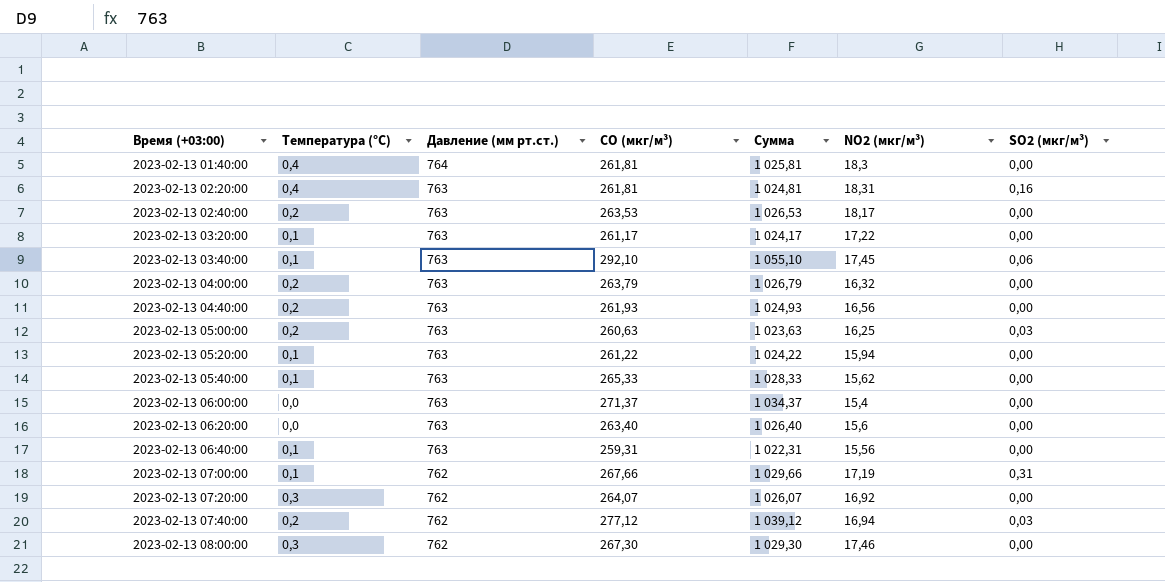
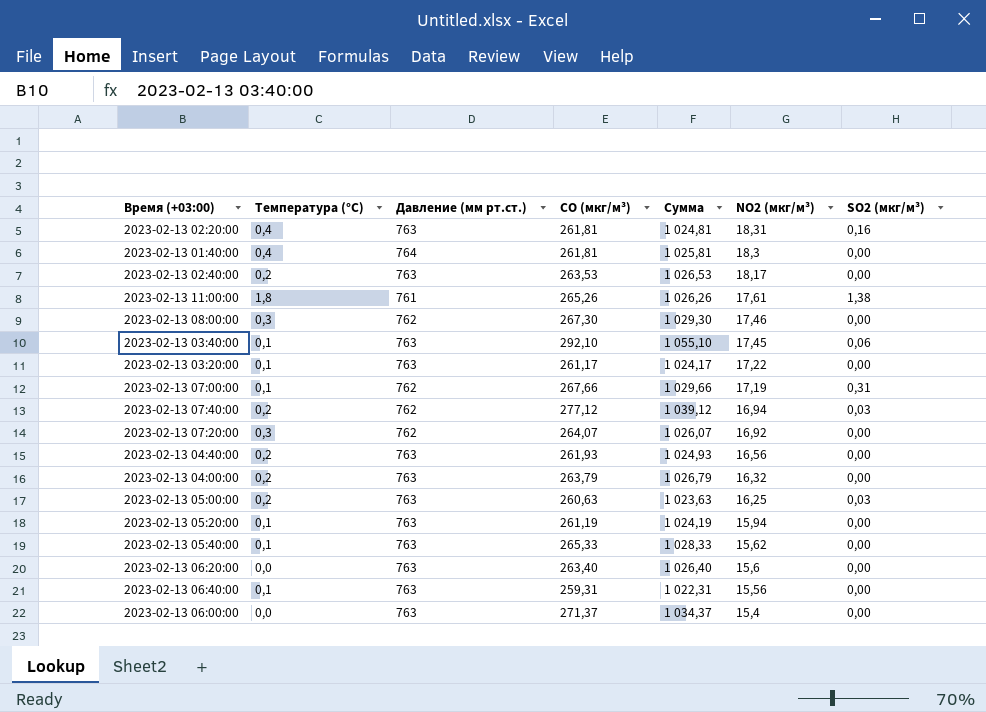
row order: Время (+03:00) ascending -> NO2 (мкг/м³) descending
row 2023-02-13 11:00:00: none -> 1,8 | 761 | 265,26 | 1 026,26 | 17,61 | 1,38
2023-02-13 05:20:00 | CO (мкг/м³): 261,22 -> 261,19
2023-02-13 05:20:00 | Сумма: 1 024,22 -> 1 024,19

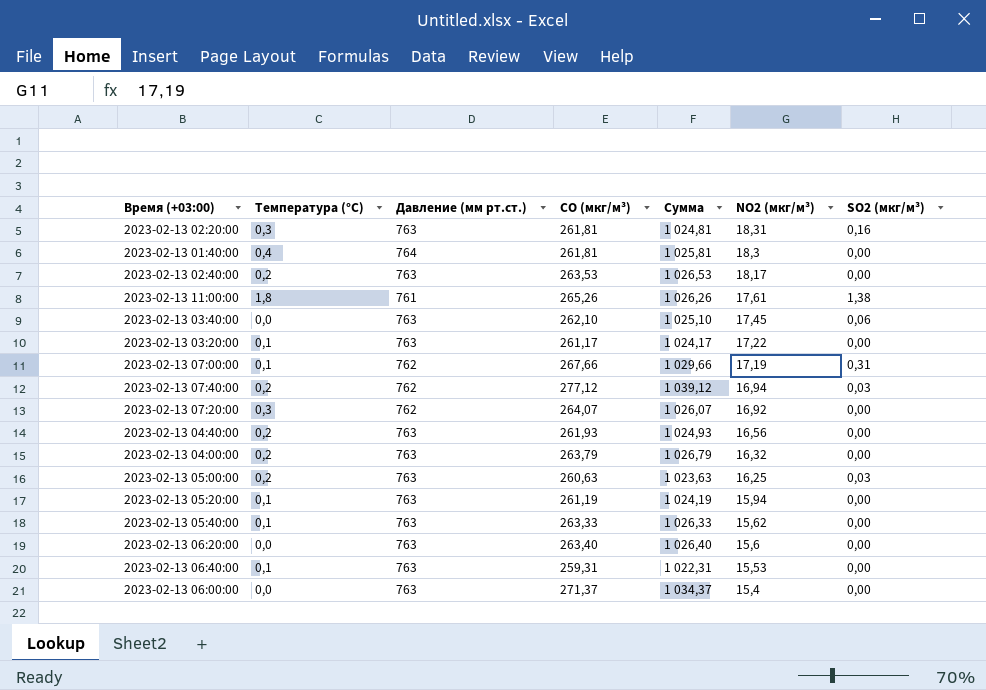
row 2023-02-13 08:00:00: 0,3 | 762 | 267,30 | 1 029,30 | 17,46 | 0,00 -> none
2023-02-13 02:20:00 | Температура (°C): 0,4 -> 0,3
2023-02-13 03:40:00 | Температура (°C): 0,1 -> 0,0
2023-02-13 03:40:00 | CO (мкг/м³): 292,10 -> 262,10
2023-02-13 03:40:00 | Сумма: 1 055,10 -> 1 025,10
2023-02-13 05:40:00 | CO (мкг/м³): 265,33 -> 263,33
2023-02-13 05:40:00 | Сумма: 1 028,33 -> 1 026,33
2023-02-13 06:40:00 | NO2 (мкг/м³): 15,56 -> 15,53

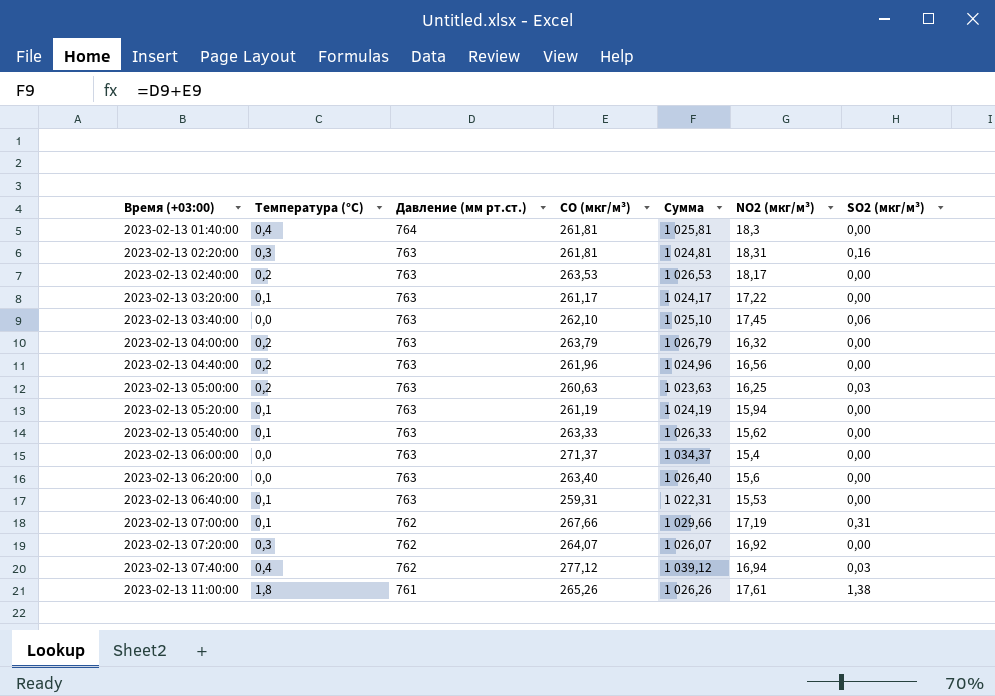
row order: NO2 (мкг/м³) descending -> Время (+03:00) ascending
2023-02-13 04:40:00 | CO (мкг/м³): 261,93 -> 261,96
2023-02-13 04:40:00 | Сумма: 1 024,93 -> 1 024,96
2023-02-13 07:40:00 | Температура (°C): 0,2 -> 0,4

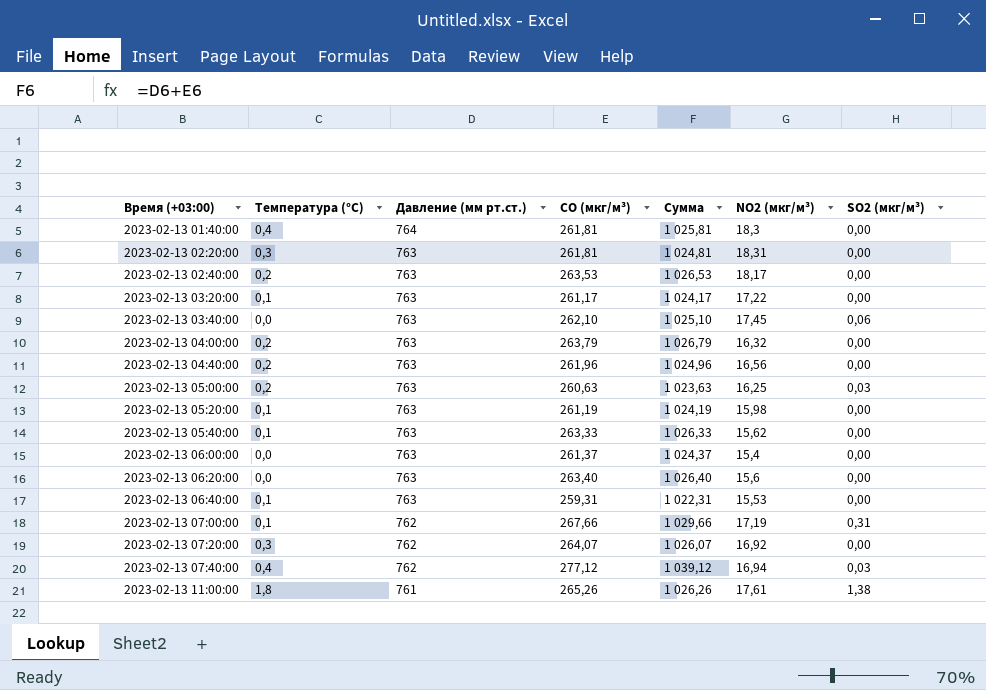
2023-02-13 02:20:00 | SO2 (мкг/м³): 0,16 -> 0,00
2023-02-13 05:20:00 | NO2 (мкг/м³): 15,94 -> 15,98
2023-02-13 06:00:00 | CO (мкг/м³): 271,37 -> 261,37
2023-02-13 06:00:00 | Сумма: 1 034,37 -> 1 024,37

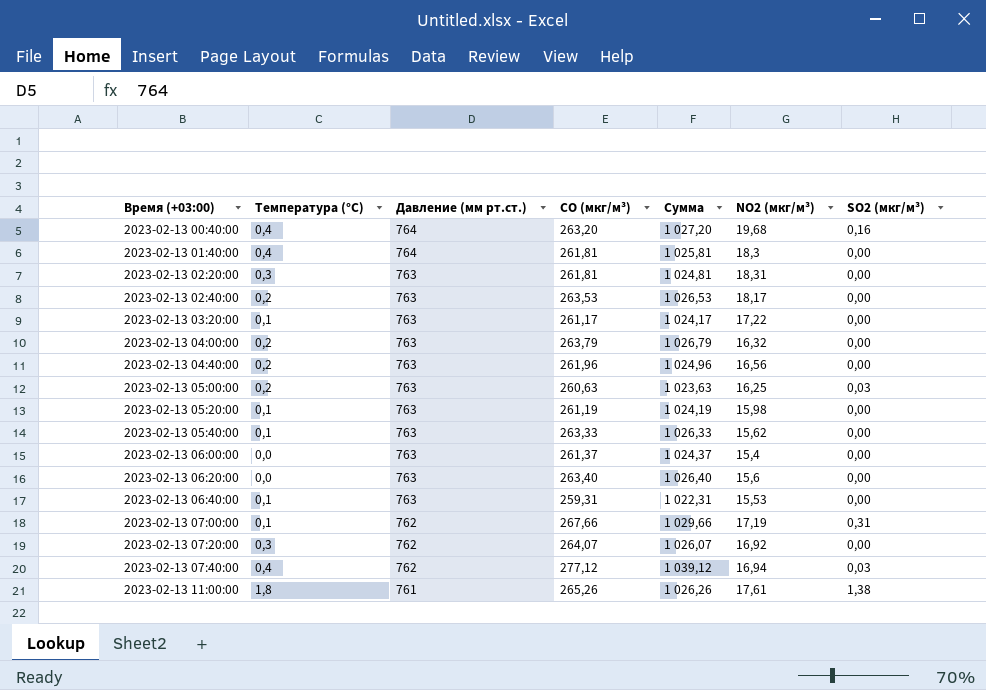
row 2023-02-13 03:40:00: 0,0 | 763 | 262,10 | 1 025,10 | 17,45 | 0,06 -> none
row 2023-02-13 00:40:00: none -> 0,4 | 764 | 263,20 | 1 027,20 | 19,68 | 0,16

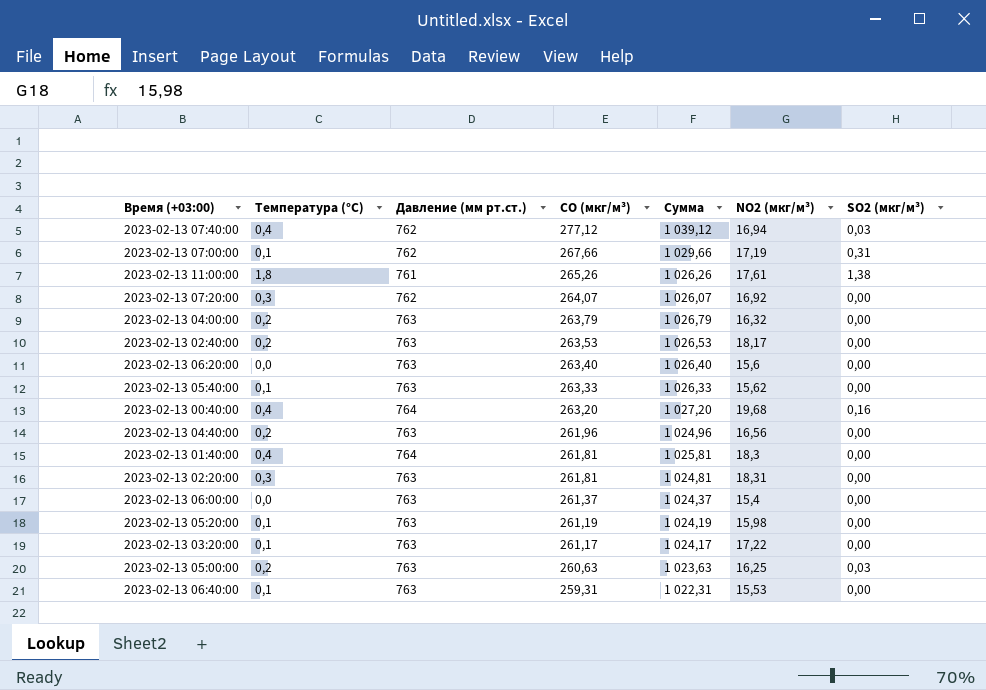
row order: Время (+03:00) ascending -> CO (мкг/м³) descending

